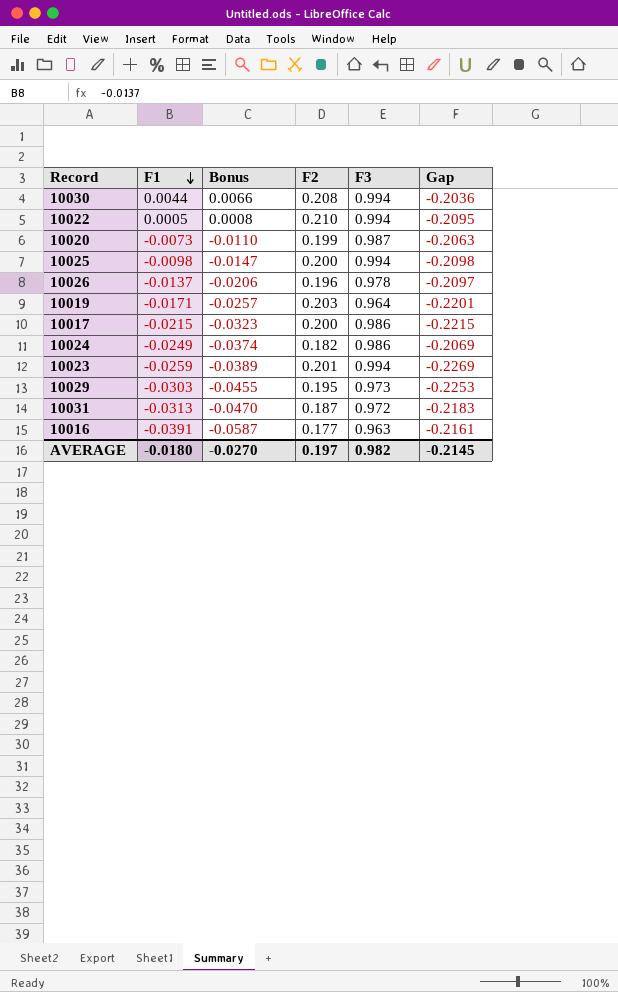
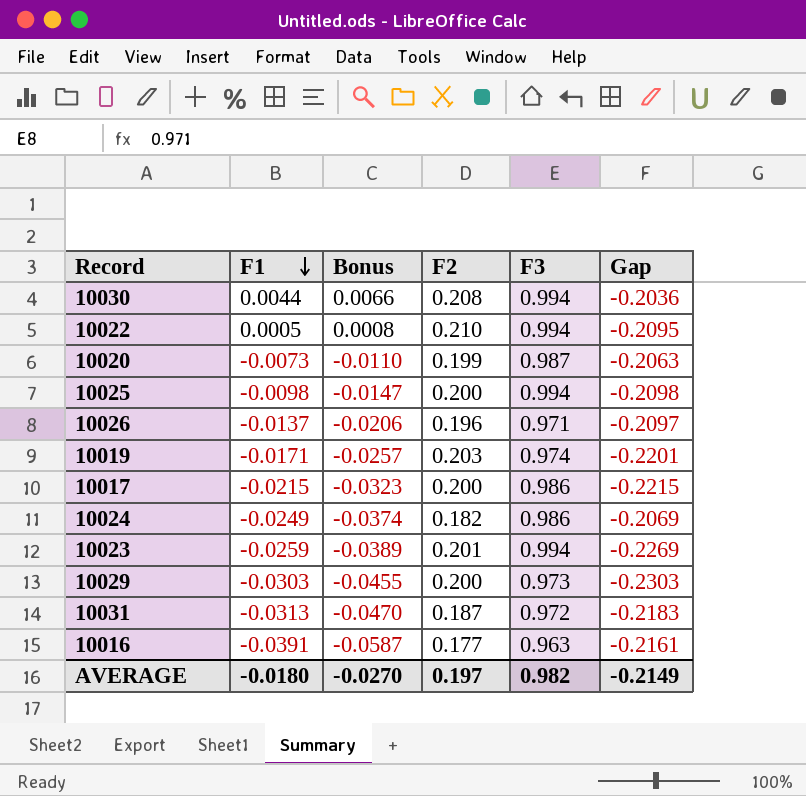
10026 | F3: 0.978 -> 0.971
10019 | F3: 0.964 -> 0.974
10029 | F2: 0.195 -> 0.200
10029 | Gap: -0.2253 -> -0.2303
AVERAGE | Gap: -0.2145 -> -0.2149

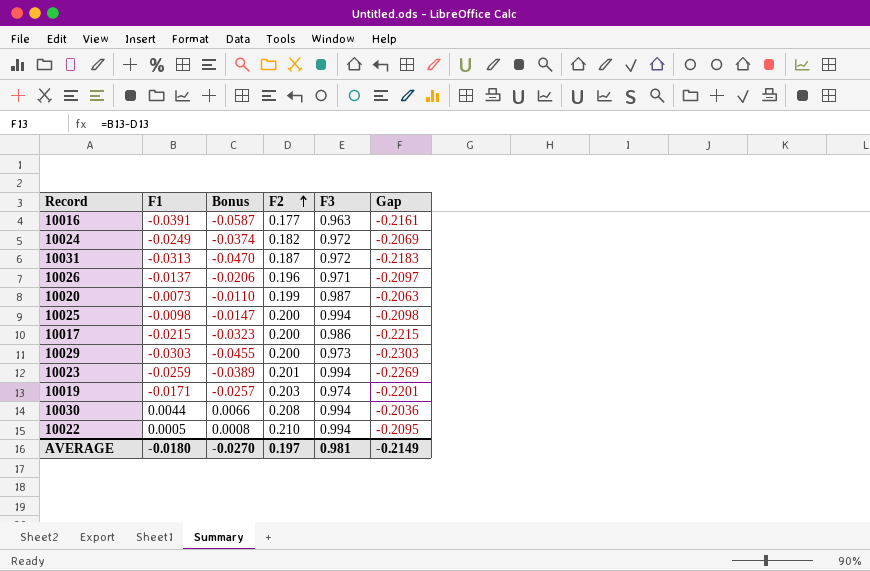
row order: F1 descending -> F2 ascending
10024 | F3: 0.986 -> 0.972
AVERAGE | F3: 0.982 -> 0.981

